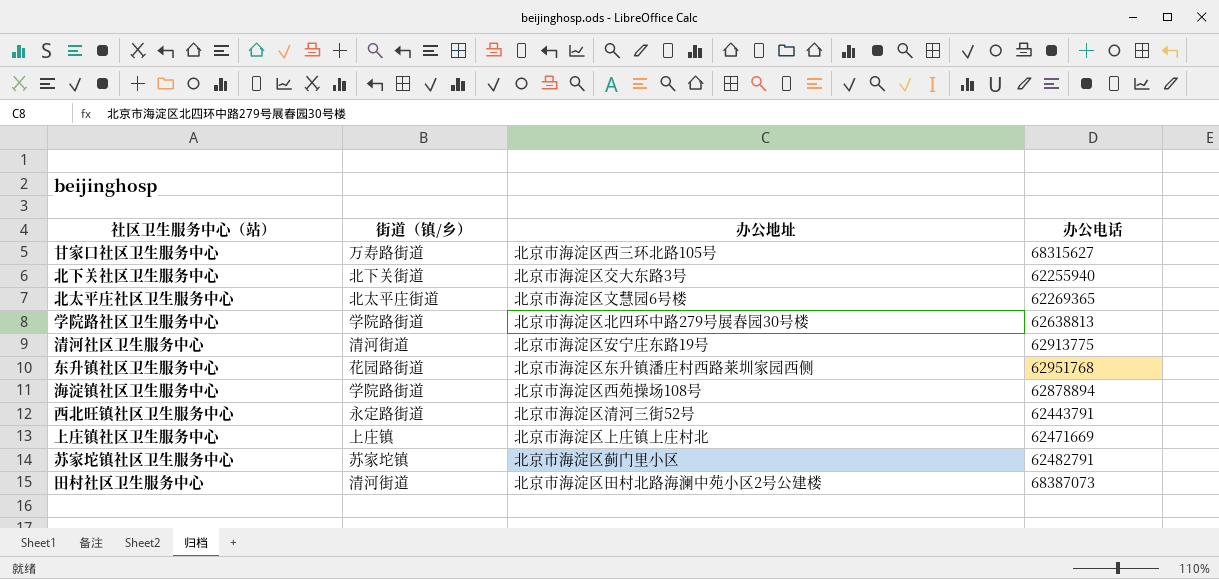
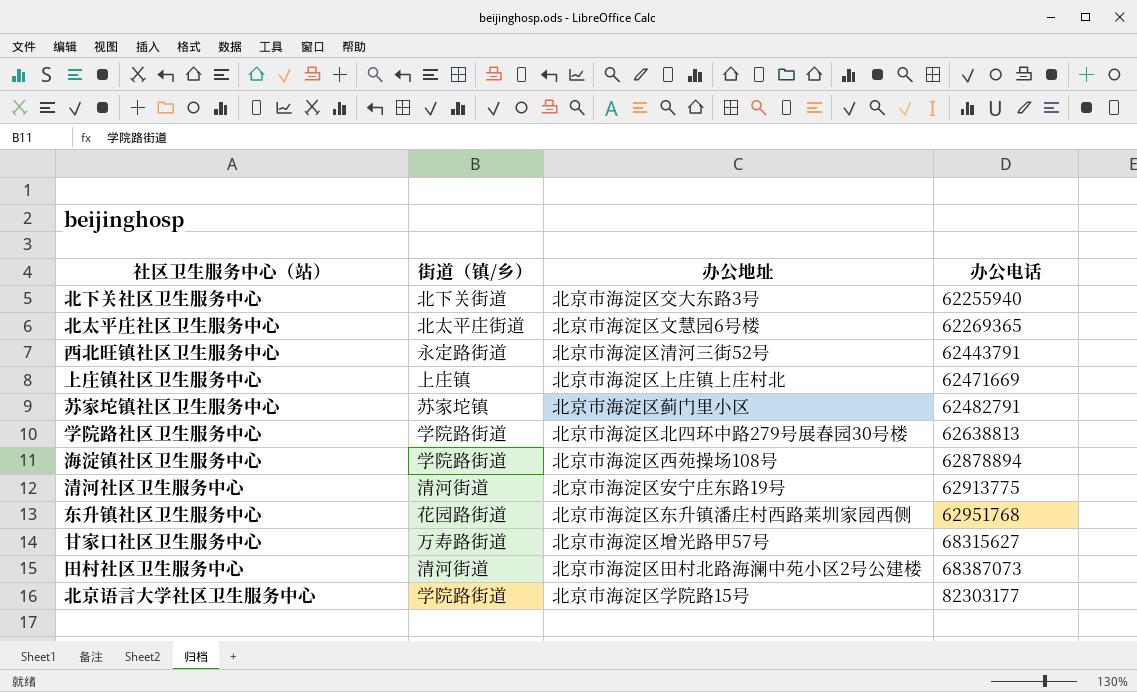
row order: none -> 办公电话 ascending
甘家口社区卫生服务中心 | 办公地址: 北京市海淀区西三环北路105号 -> 北京市海淀区增光路甲57号
row 北京语言大学社区卫生服务中心: none -> 学院路街道 | 北京市海淀区学院路15号 | 82303177

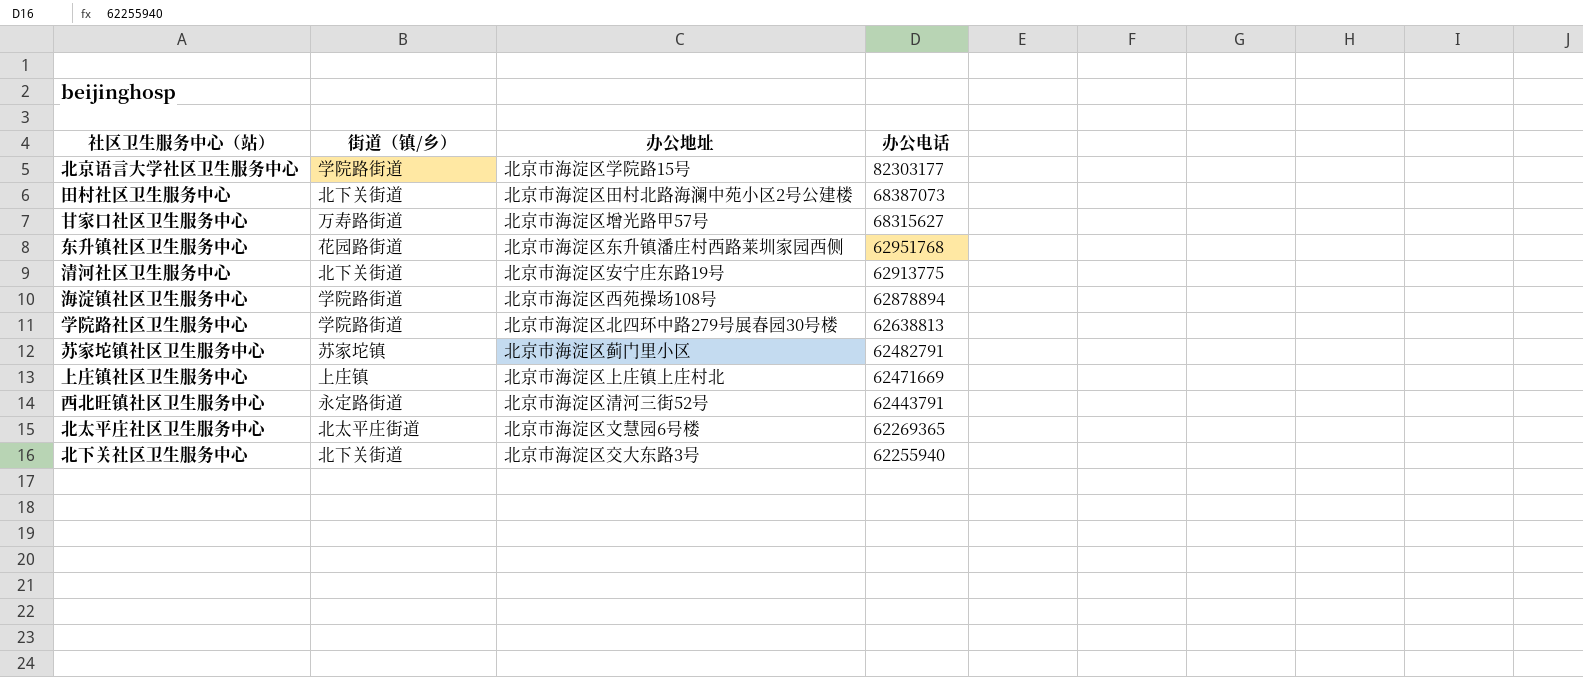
row order: 办公电话 ascending -> 办公电话 descending
田村社区卫生服务中心 | 街道（镇/乡）: 清河街道 -> 北下关街道
清河社区卫生服务中心 | 街道（镇/乡）: 清河街道 -> 北下关街道

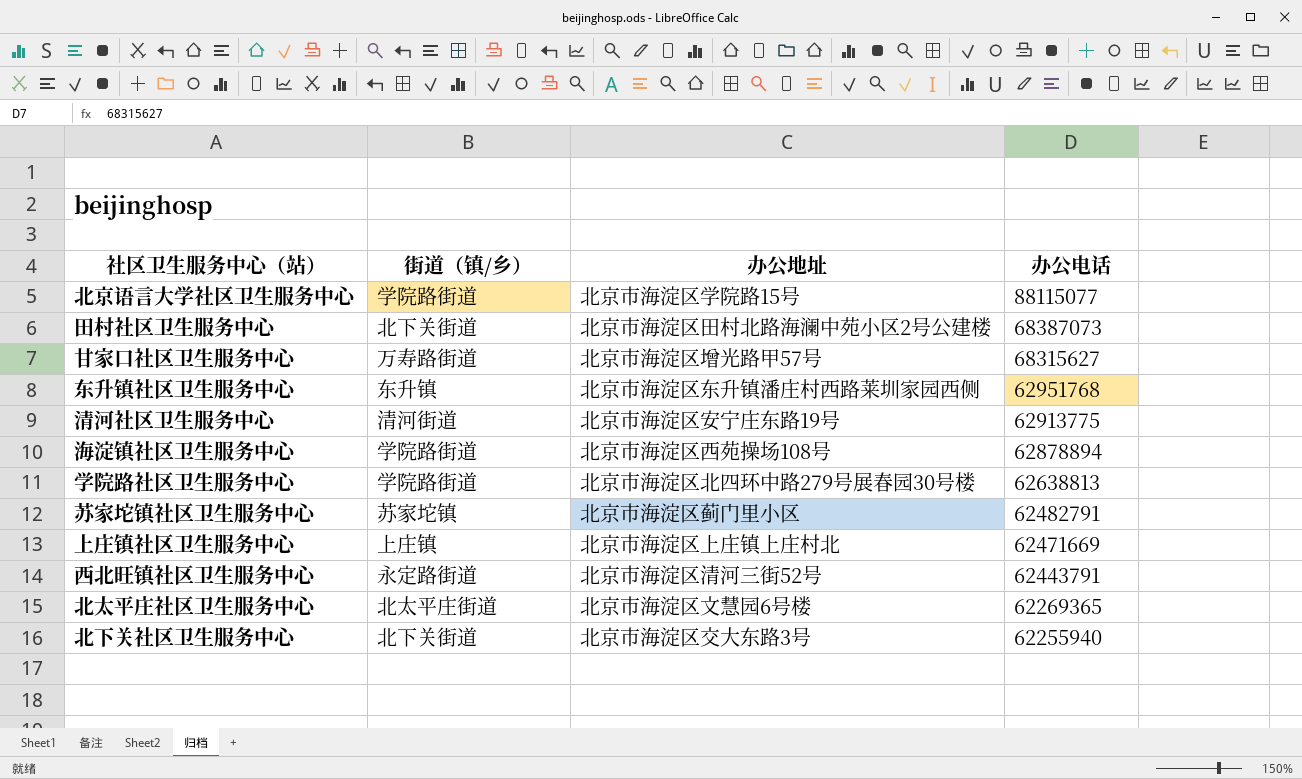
北京语言大学社区卫生服务中心 | 办公电话: 82303177 -> 88115077
东升镇社区卫生服务中心 | 街道（镇/乡）: 花园路街道 -> 东升镇
清河社区卫生服务中心 | 街道（镇/乡）: 北下关街道 -> 清河街道

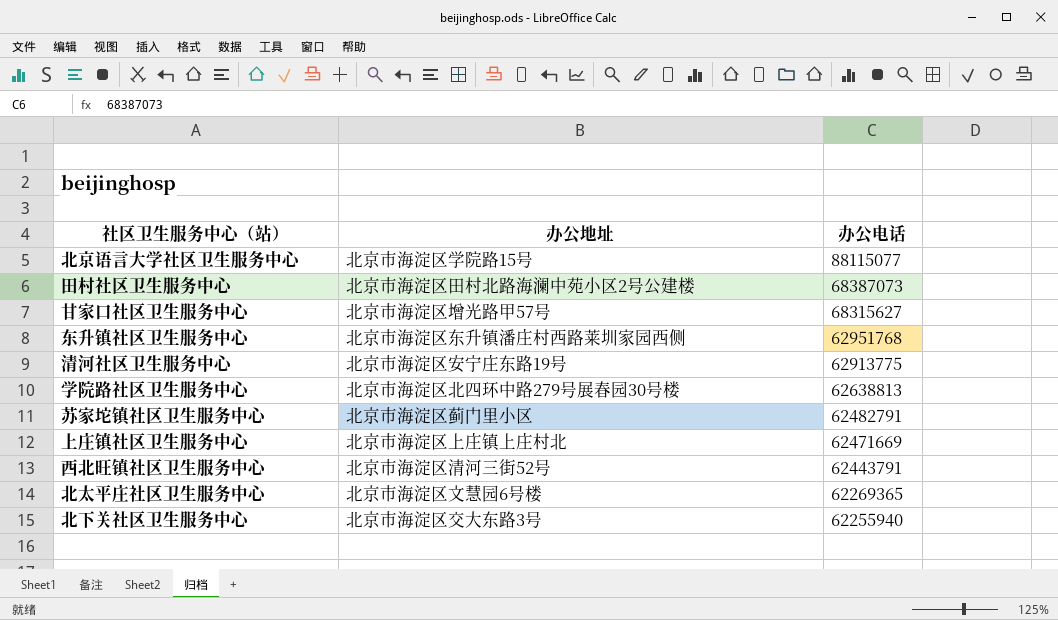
column 街道（镇/乡） | position: 2 -> none
row 海淀镇社区卫生服务中心: 学院路街道 | 北京市海淀区西苑操场108号 | 62878894 -> none

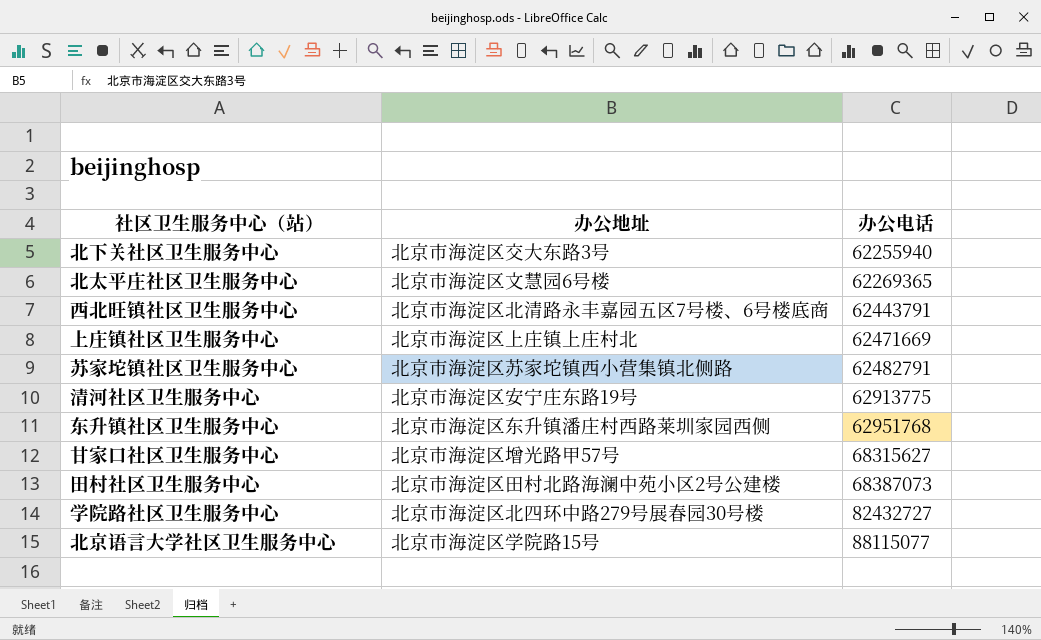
row order: 办公电话 descending -> 办公电话 ascending
西北旺镇社区卫生服务中心 | 办公地址: 北京市海淀区清河三街52号 -> 北京市海淀区北清路永丰嘉园五区7号楼、6号楼底商
苏家坨镇社区卫生服务中心 | 办公地址: 北京市海淀区蓟门里小区 -> 北京市海淀区苏家坨镇西小营集镇北侧路
学院路社区卫生服务中心 | 办公电话: 62638813 -> 82432727

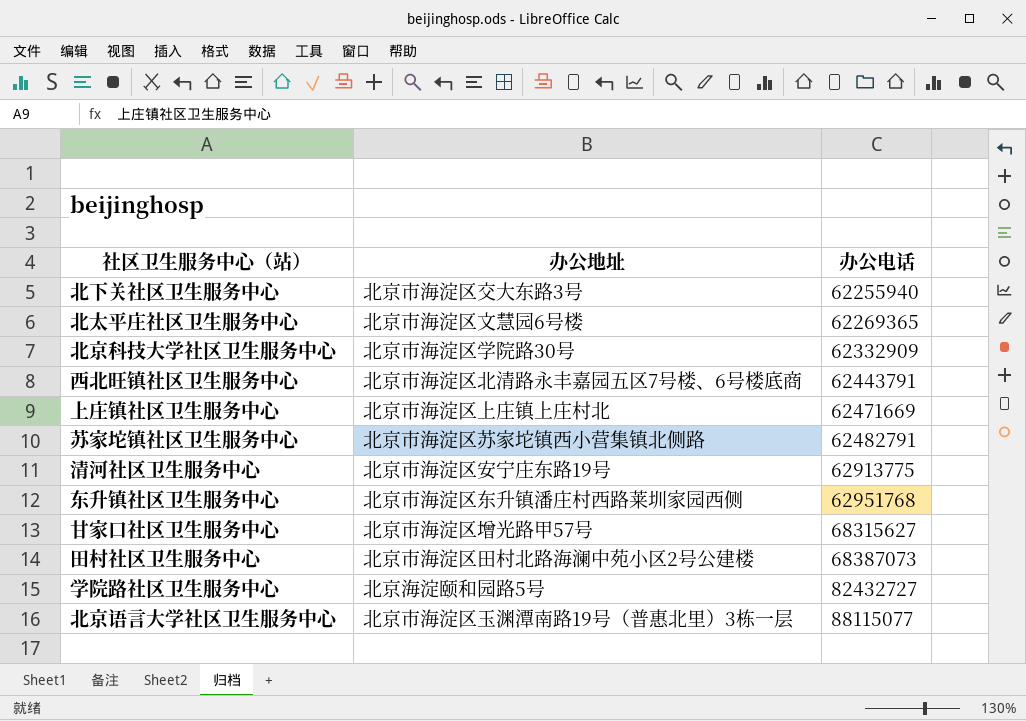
row 北京科技大学社区卫生服务中心: none -> 北京市海淀区学院路30号 | 62332909
学院路社区卫生服务中心 | 办公地址: 北京市海淀区北四环中路279号展春园30号楼 -> 北京海淀颐和园路5号
北京语言大学社区卫生服务中心 | 办公地址: 北京市海淀区学院路15号 -> 北京市海淀区玉渊潭南路19号（普惠北里）3栋一层

